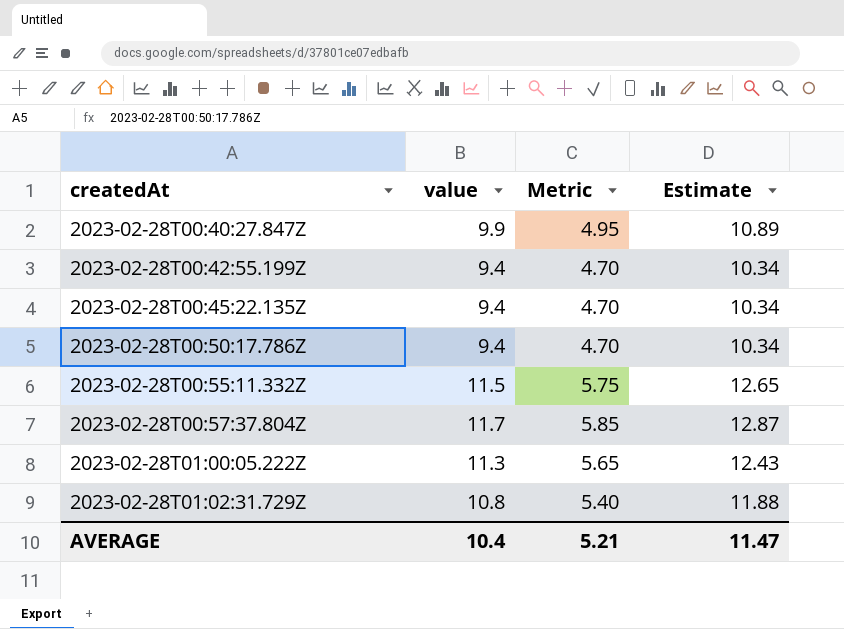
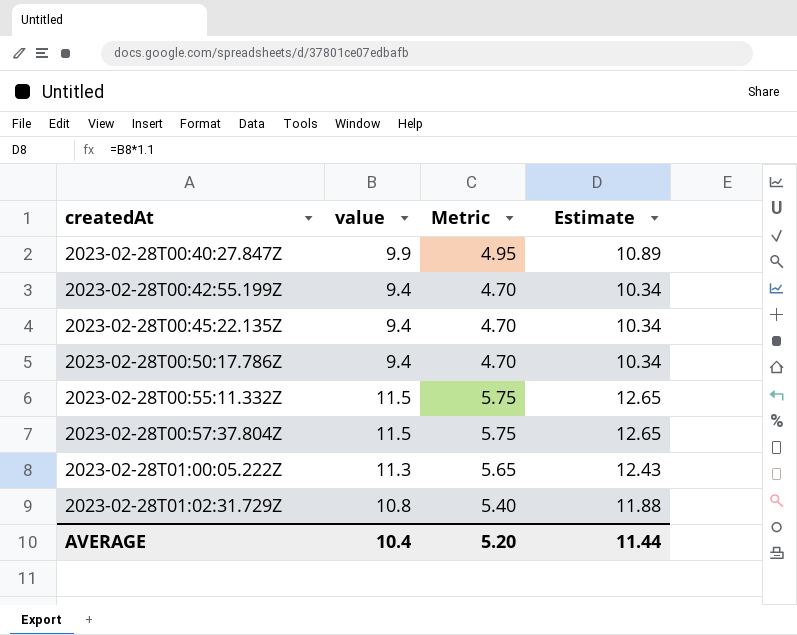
2023-02-28T00:57:37.804Z | value: 11.7 -> 11.5
2023-02-28T00:57:37.804Z | Metric: 5.85 -> 5.75
2023-02-28T00:57:37.804Z | Estimate: 12.87 -> 12.65
AVERAGE | Metric: 5.21 -> 5.20
AVERAGE | Estimate: 11.47 -> 11.44

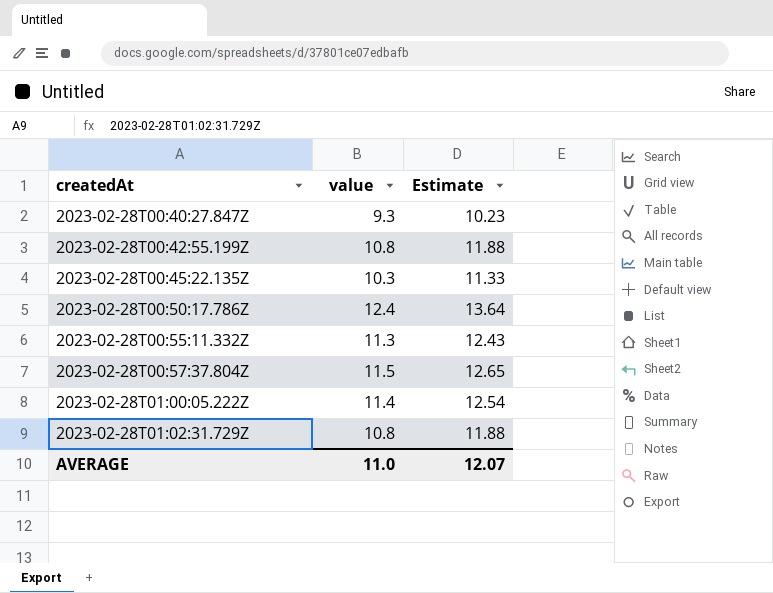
column Metric | formula: [value] * 0.5 -> none
2023-02-28T00:40:27.847Z | value: 9.9 -> 9.3
2023-02-28T00:40:27.847Z | Estimate: 10.89 -> 10.23
2023-02-28T00:42:55.199Z | value: 9.4 -> 10.8
2023-02-28T00:42:55.199Z | Estimate: 10.34 -> 11.88
2023-02-28T00:45:22.135Z | value: 9.4 -> 10.3
2023-02-28T00:45:22.135Z | Estimate: 10.34 -> 11.33
2023-02-28T00:50:17.786Z | value: 9.4 -> 12.4
2023-02-28T00:50:17.786Z | Estimate: 10.34 -> 13.64
2023-02-28T00:55:11.332Z | value: 11.5 -> 11.3
2023-02-28T00:55:11.332Z | Estimate: 12.65 -> 12.43
2023-02-28T01:00:05.222Z | value: 11.3 -> 11.4
2023-02-28T01:00:05.222Z | Estimate: 12.43 -> 12.54
AVERAGE | value: 10.4 -> 11.0
AVERAGE | Estimate: 11.44 -> 12.07

